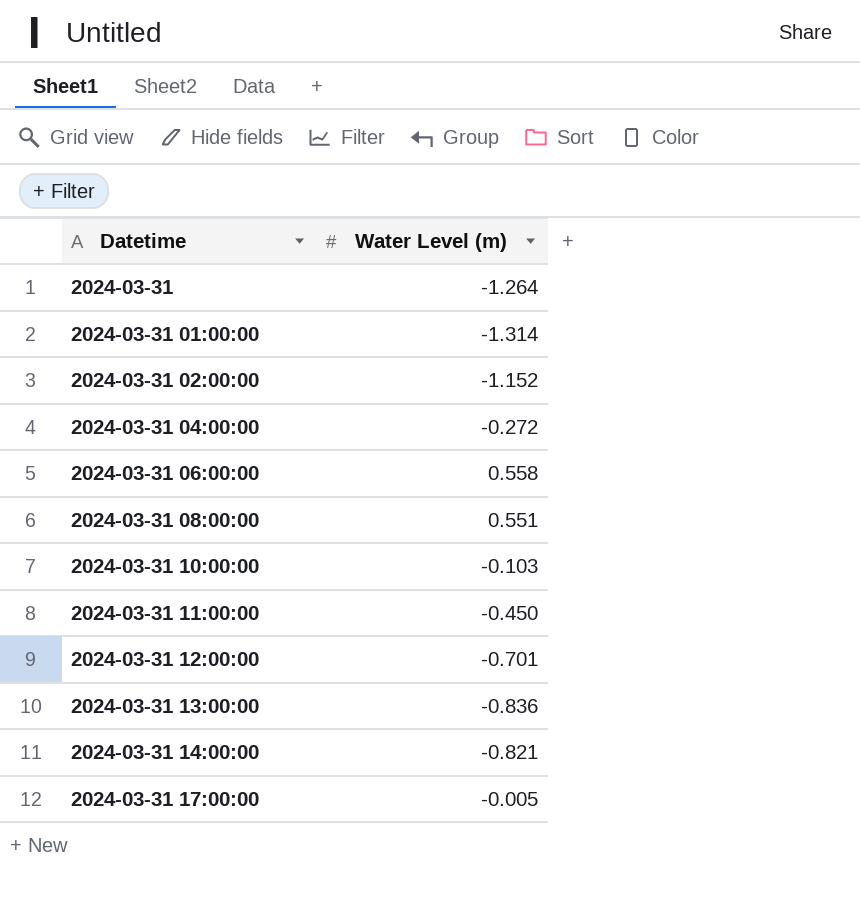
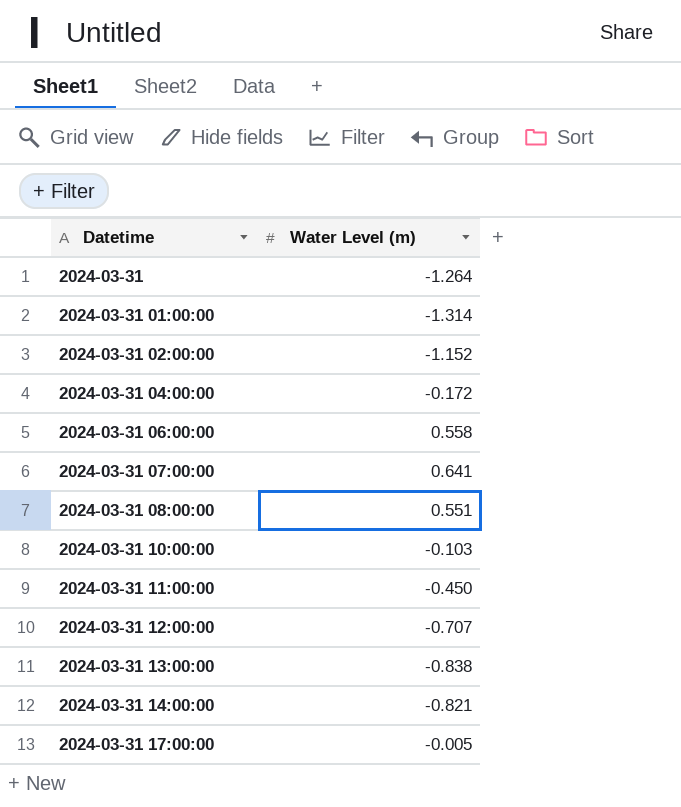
2024-03-31 04:00:00 | Water Level (m): -0.272 -> -0.172
row 2024-03-31 07:00:00: none -> 0.641
2024-03-31 12:00:00 | Water Level (m): -0.701 -> -0.707
2024-03-31 13:00:00 | Water Level (m): -0.836 -> -0.838

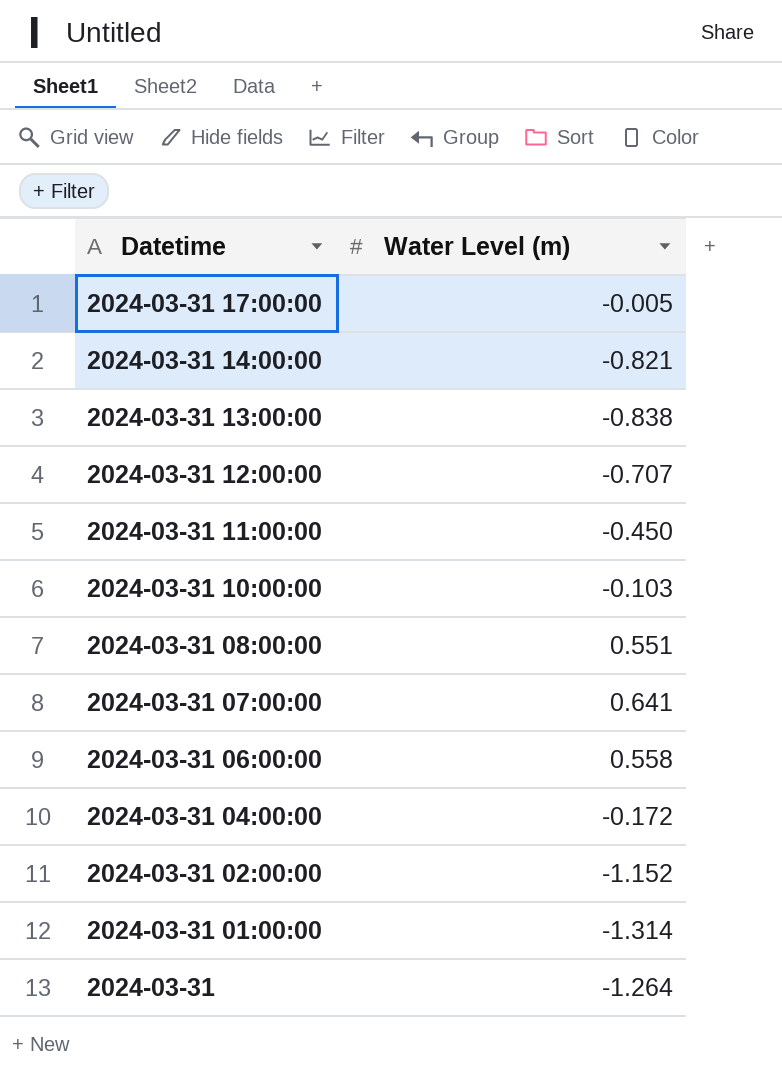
row order: Datetime ascending -> Datetime descending

